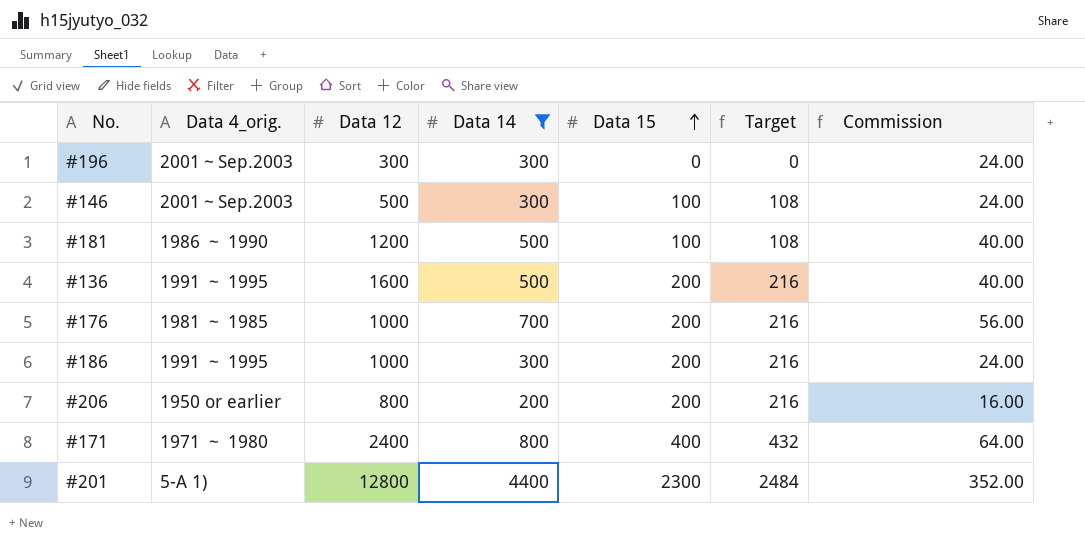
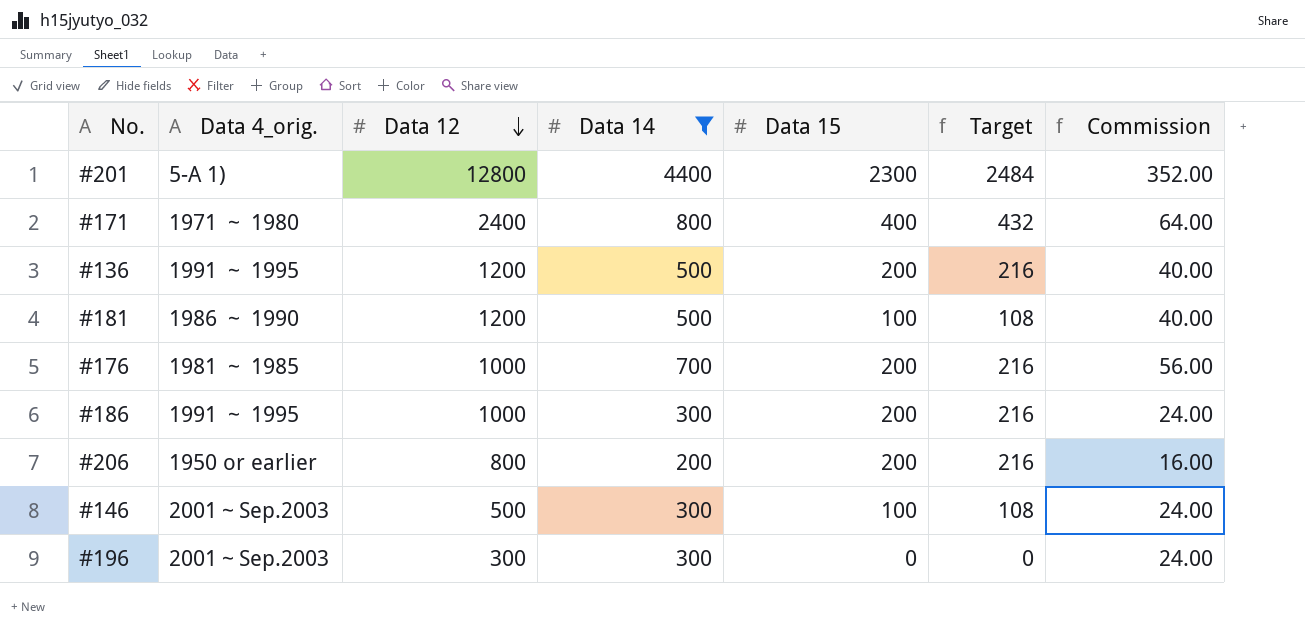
row order: Data 15 ascending -> Data 12 descending
#136 | Data 12: 1600 -> 1200

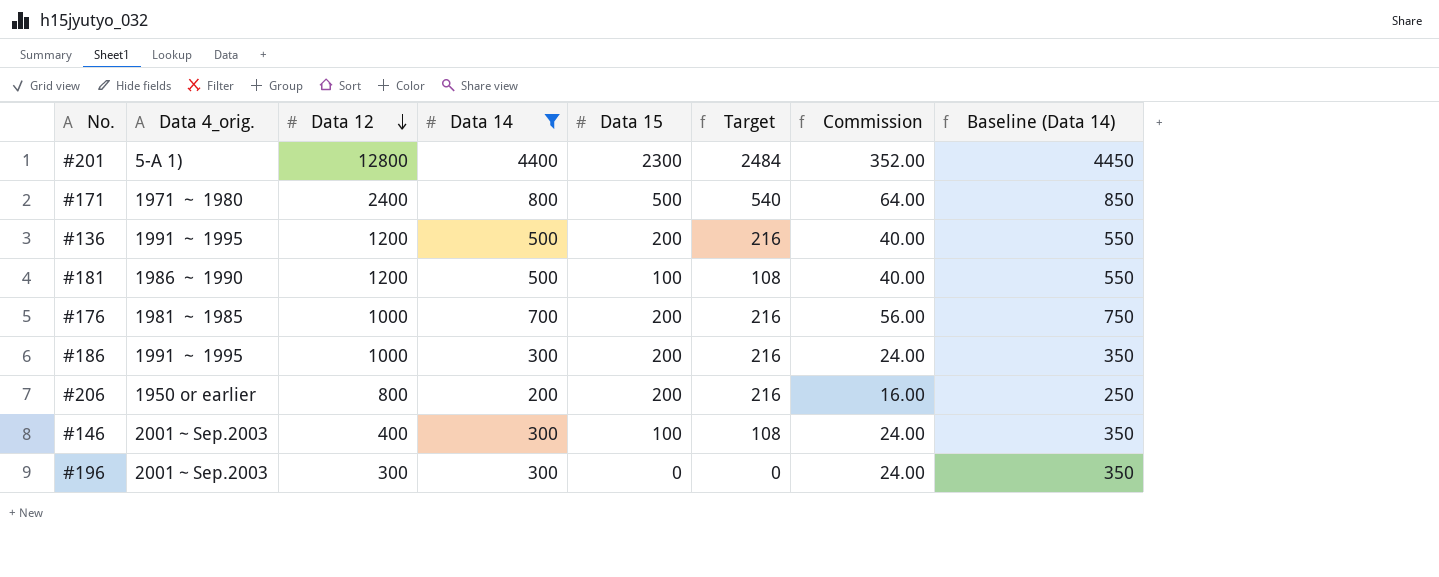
column Baseline (Data 14) | formula: none -> [Data 14] + 50
#171 | Data 15: 400 -> 500
#171 | Target: 432 -> 540
#146 | Data 12: 500 -> 400

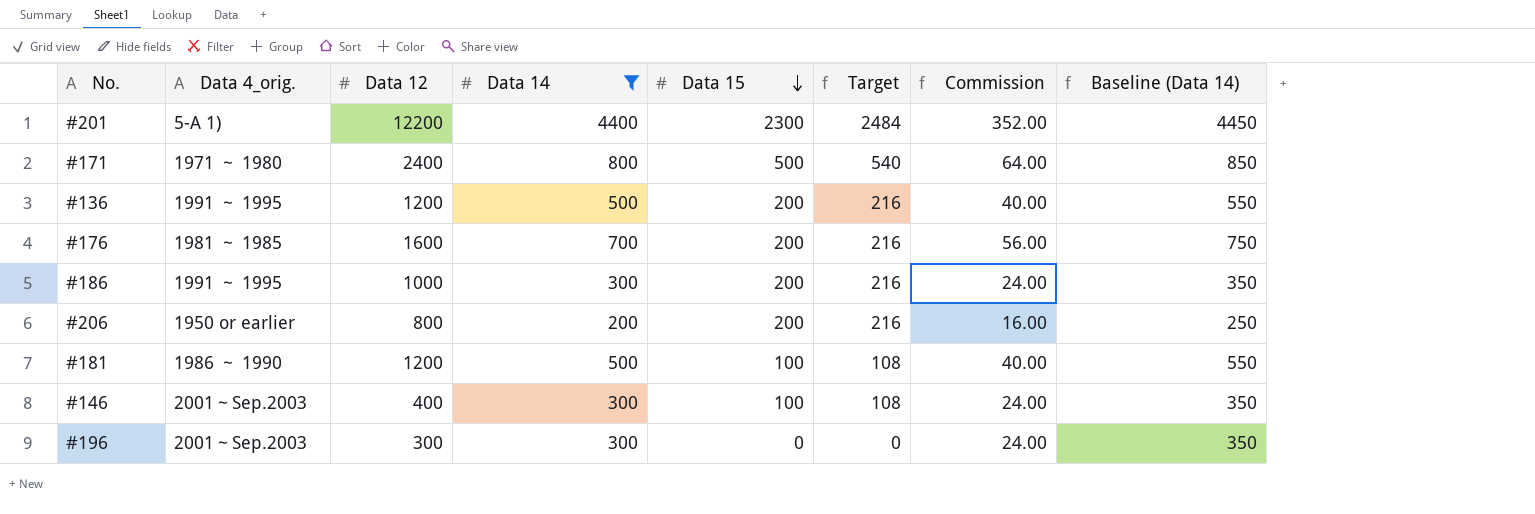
row order: Data 12 descending -> Data 15 descending
#201 | Data 12: 12800 -> 12200
#176 | Data 12: 1000 -> 1600

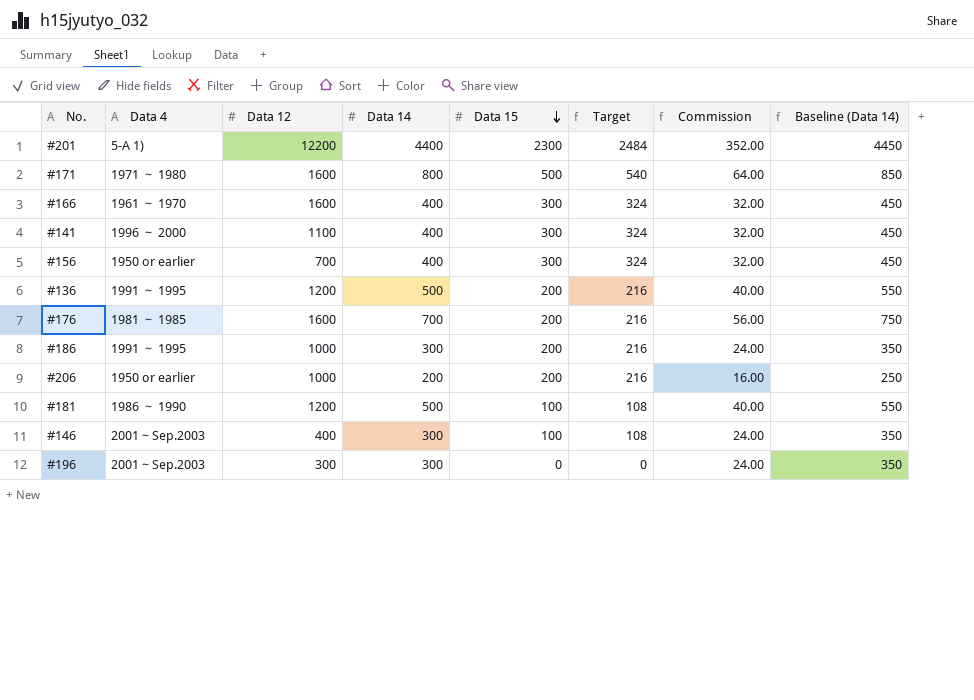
filter: Data 14 != 400 -> none
column name: Data 4_orig. -> Data 4
#171 | Data 12: 2400 -> 1600
#206 | Data 12: 800 -> 1000

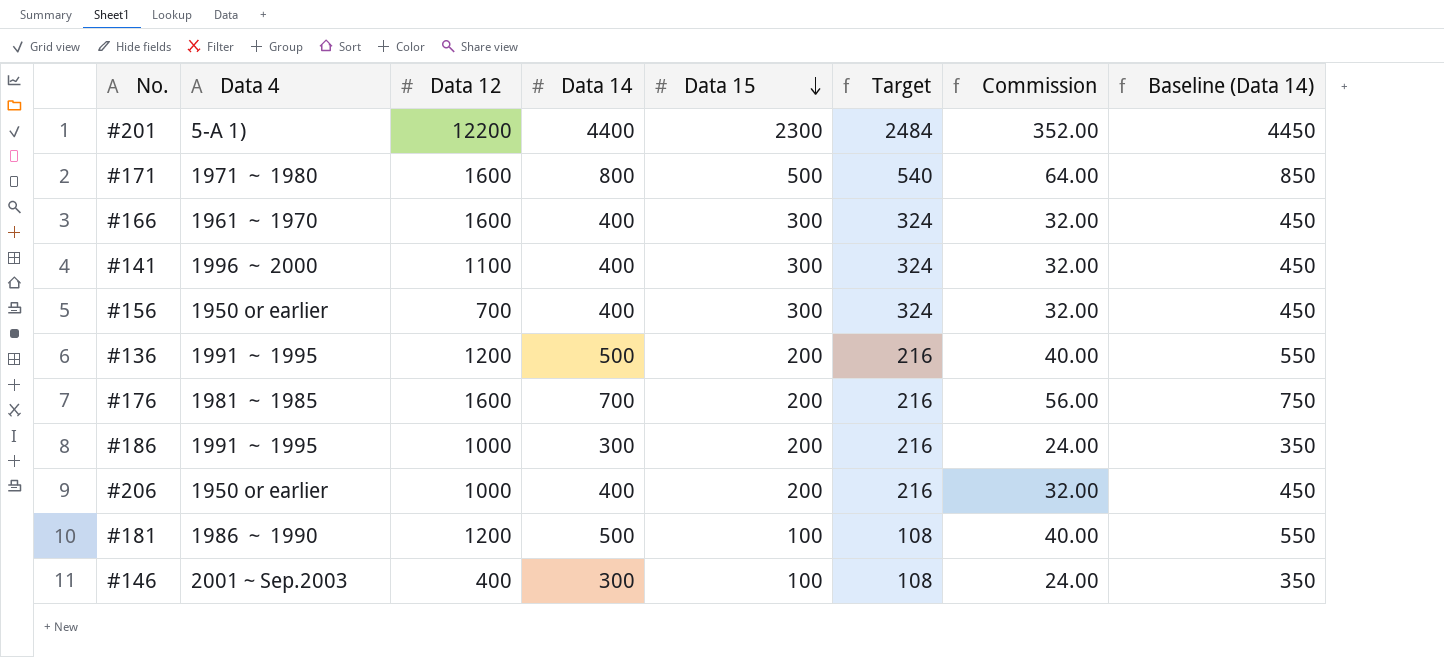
row #196: 2001～Sep.2003 | 300 | 300 | 0 | 0 | 24.00 | 350 -> none
#206 | Data 14: 200 -> 400
#206 | Commission: 16.00 -> 32.00
#206 | Baseline (Data 14): 250 -> 450

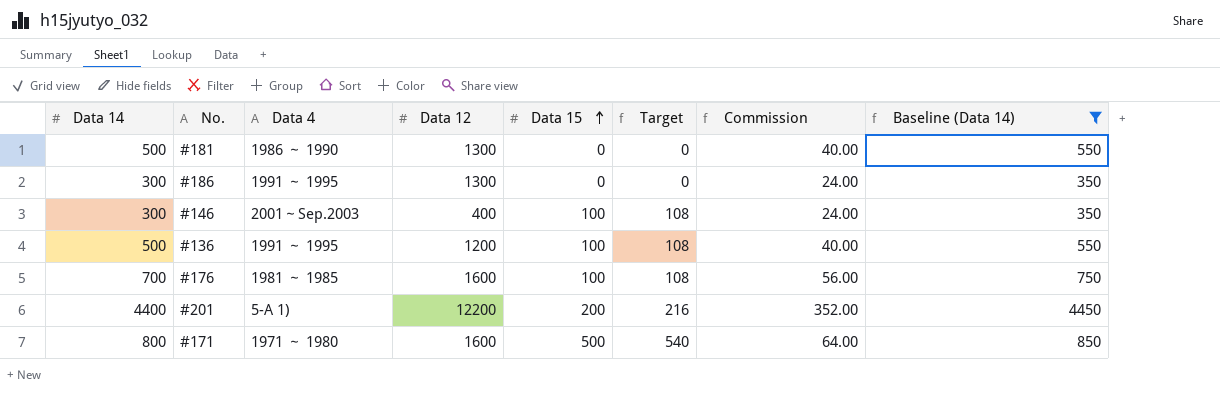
filter: none -> Baseline (Data 14) != 450
row order: Data 15 descending -> Data 15 ascending
column Data 14 | position: 4 -> 1
#181 | Data 12: 1200 -> 1300
#181 | Data 15: 100 -> 0
#181 | Target: 108 -> 0
#186 | Data 12: 1000 -> 1300
#186 | Data 15: 200 -> 0
#186 | Target: 216 -> 0
#136 | Data 15: 200 -> 100
#136 | Target: 216 -> 108
#176 | Data 15: 200 -> 100
#176 | Target: 216 -> 108
#201 | Data 15: 2300 -> 200
#201 | Target: 2484 -> 216

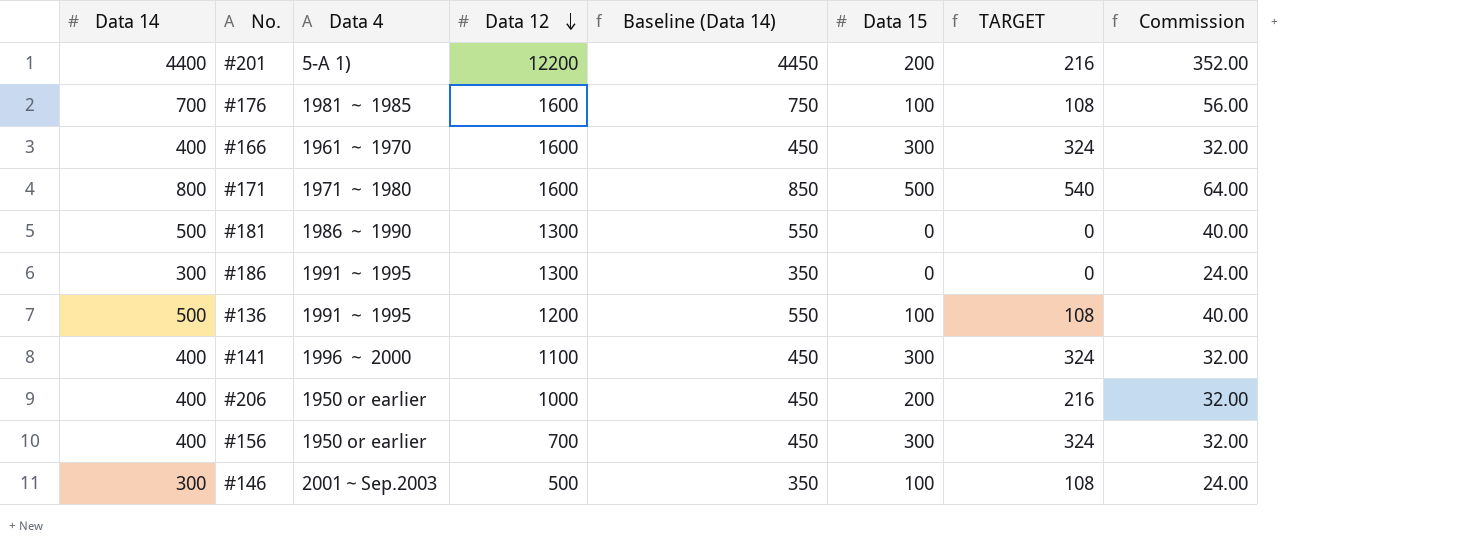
filter: Baseline (Data 14) != 450 -> none
row order: Data 15 ascending -> Data 12 descending
column Baseline (Data 14) | position: 8 -> 5
column name: Target -> TARGET
#146 | Data 12: 400 -> 500

